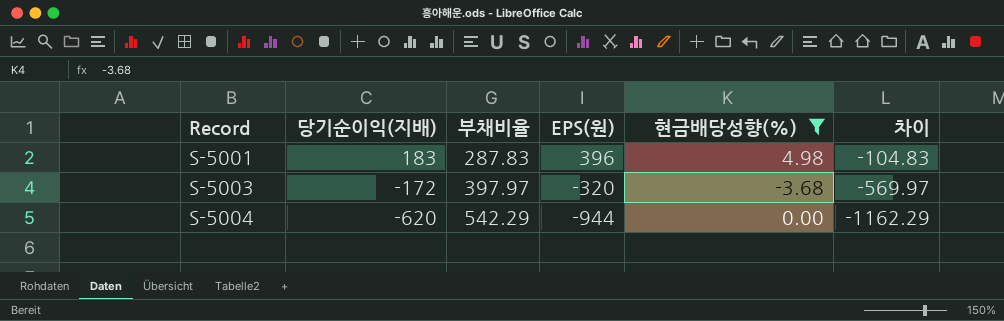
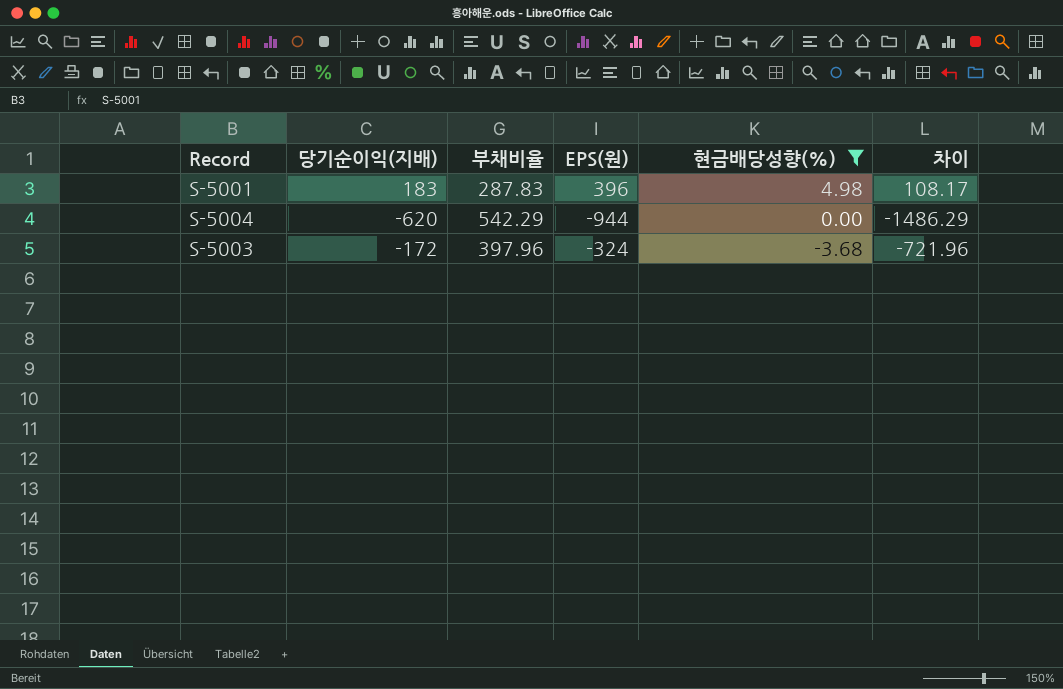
row order: Record ascending -> 현금배당성향(%) descending
column 차이 | formula: [당기순이익(지배)] - [부채비율] -> [EPS(원)] - [부채비율]
S-5003 | 부채비율: 397.97 -> 397.96
S-5003 | EPS(원): -320 -> -324

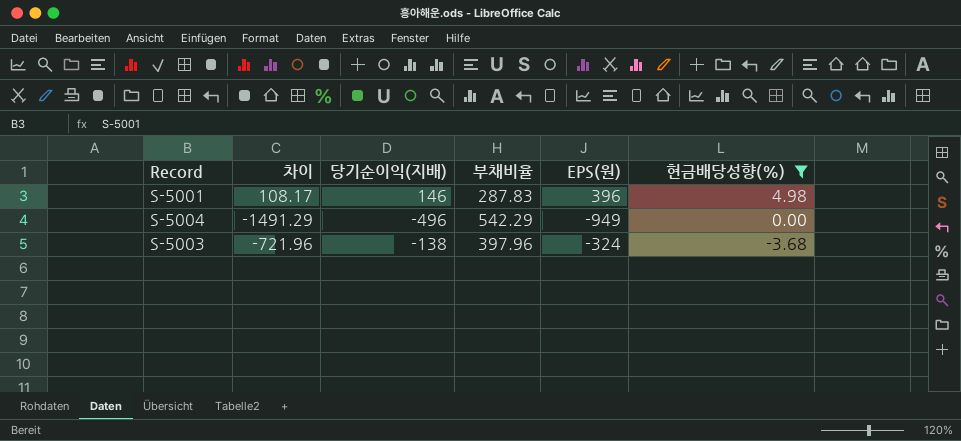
column 차이 | position: 6 -> 2
S-5001 | 당기순이익(지배): 183 -> 146
S-5004 | 차이: -1486.29 -> -1491.29
S-5004 | 당기순이익(지배): -620 -> -496
S-5004 | EPS(원): -944 -> -949
S-5003 | 당기순이익(지배): -172 -> -138

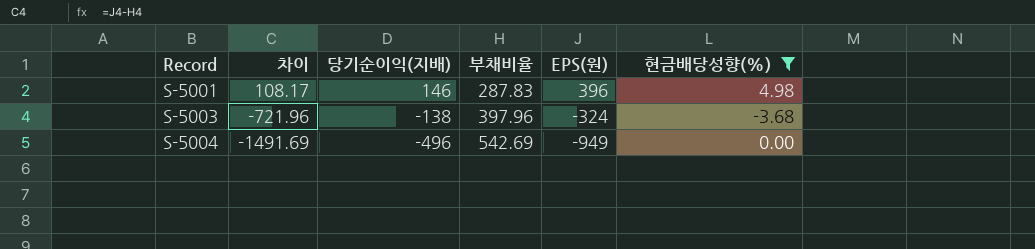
row order: 현금배당성향(%) descending -> Record ascending
S-5004 | 차이: -1491.29 -> -1491.69
S-5004 | 부채비율: 542.29 -> 542.69

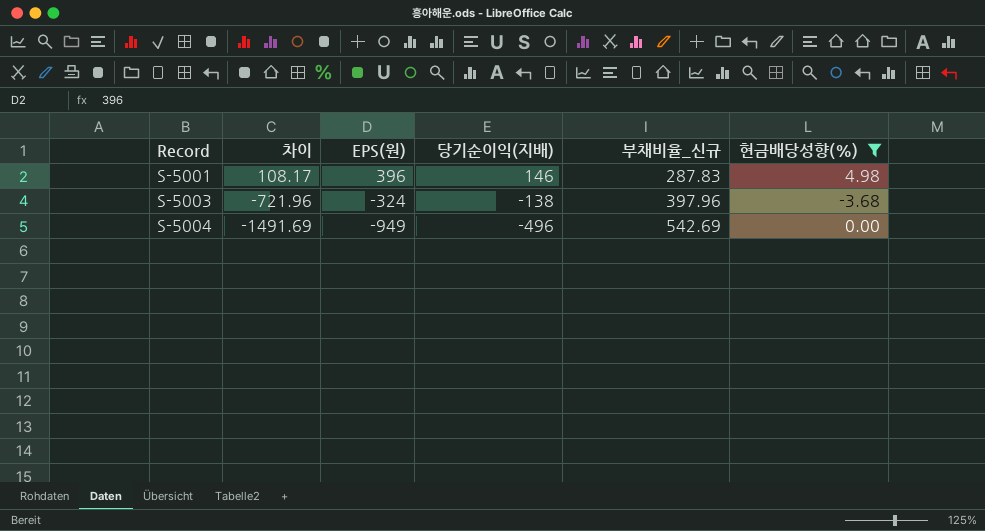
column EPS(원) | position: 5 -> 3
column name: 부채비율 -> 부채비율_신규

